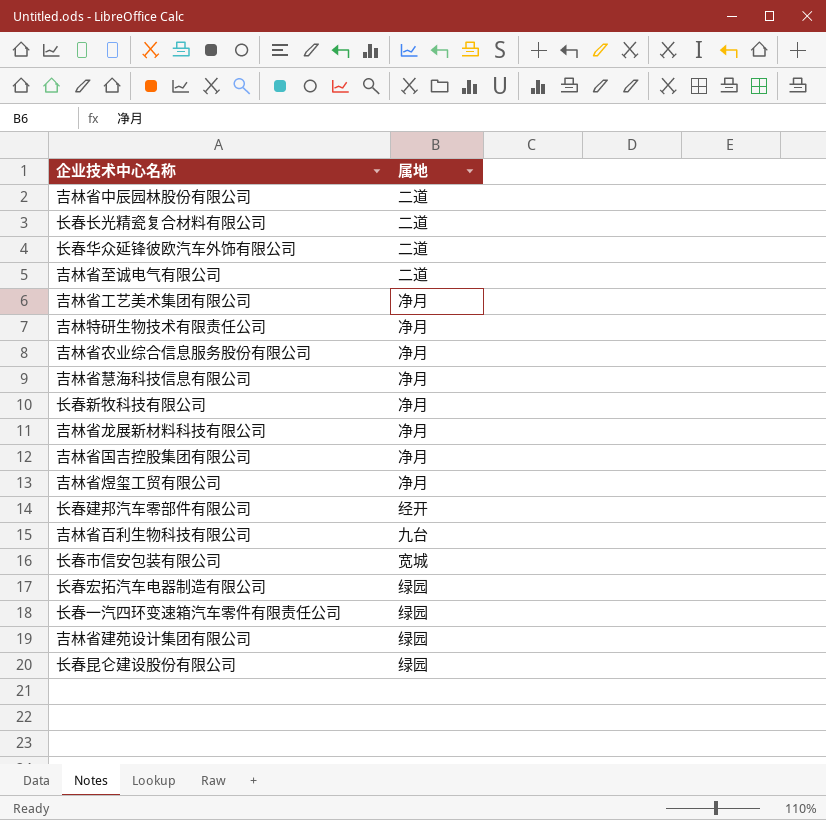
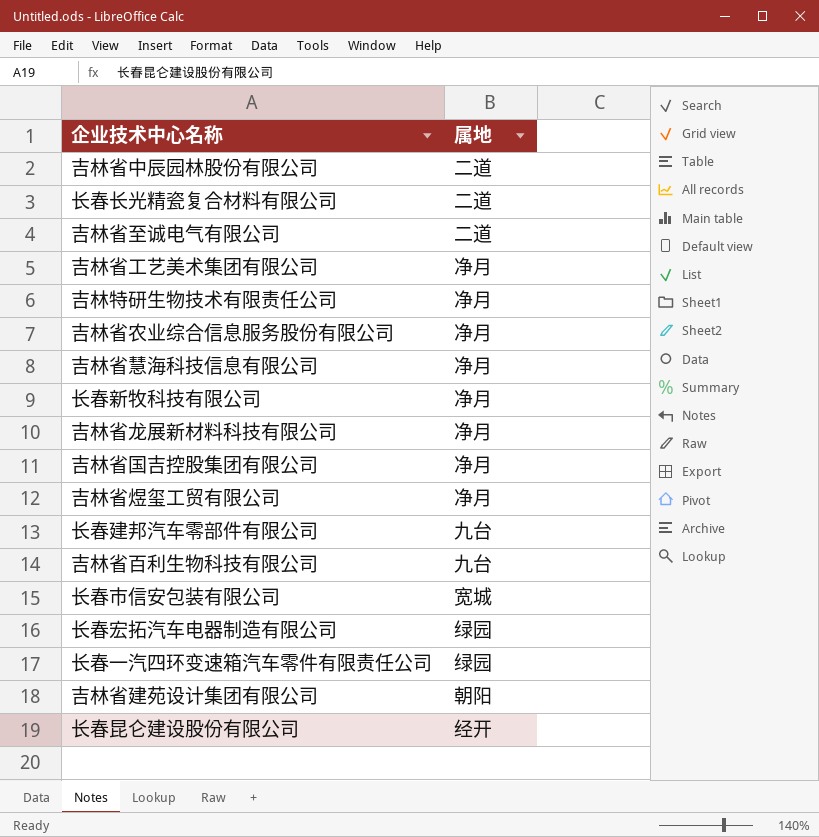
row 长春华众延锋彼欧汽车外饰有限公司: 二道 -> none
长春建邦汽车零部件有限公司 | 属地: 经开 -> 九台
吉林省建苑设计集团有限公司 | 属地: 绿园 -> 朝阳
长春昆仑建设股份有限公司 | 属地: 绿园 -> 经开

